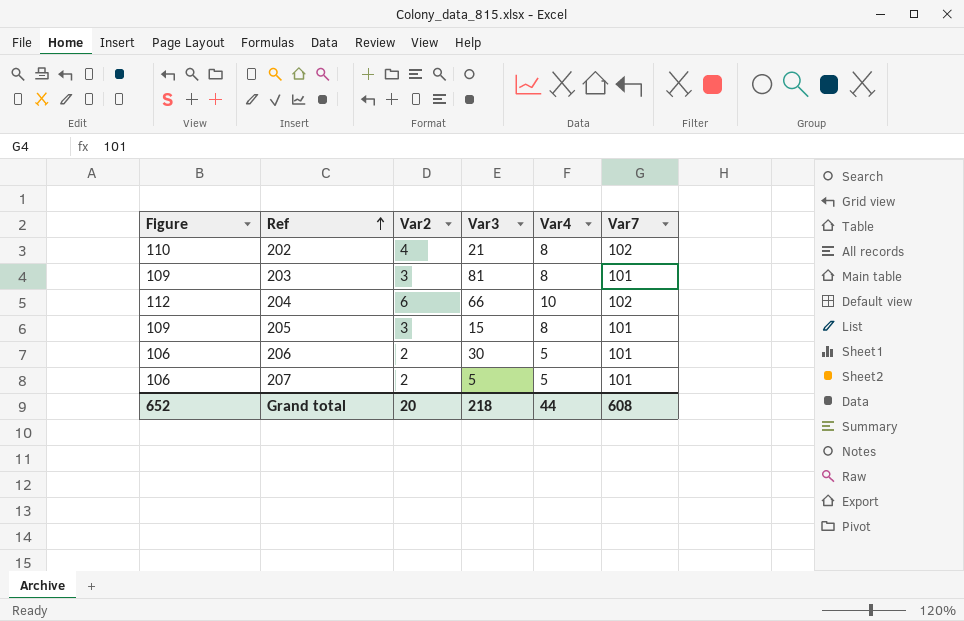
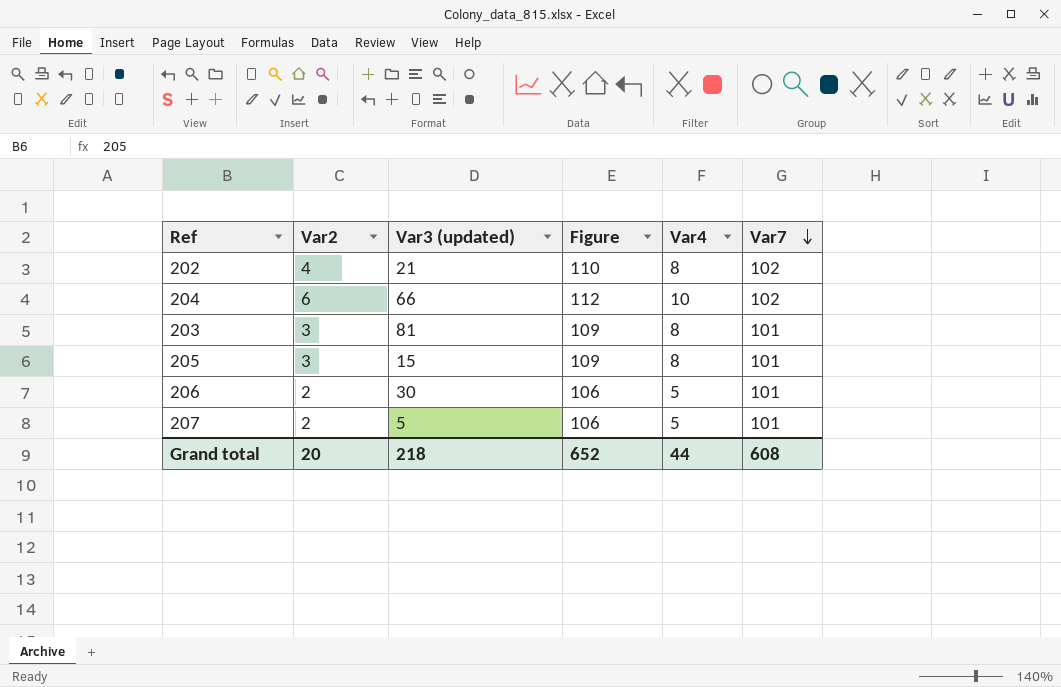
row order: Ref ascending -> Var7 descending
column name: Var3 -> Var3 (updated)
column Figure | position: 1 -> 4

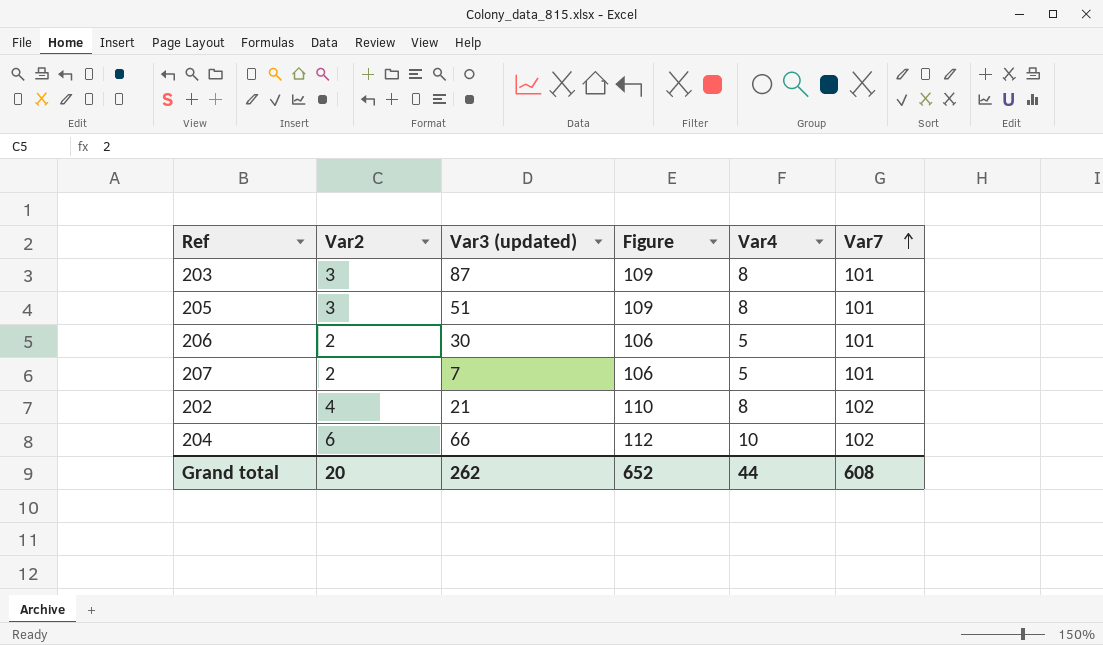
row order: Var7 descending -> Var7 ascending
203 | Var3 (updated): 81 -> 87
205 | Var3 (updated): 15 -> 51
207 | Var3 (updated): 5 -> 7
Grand total | Var3 (updated): 218 -> 262

